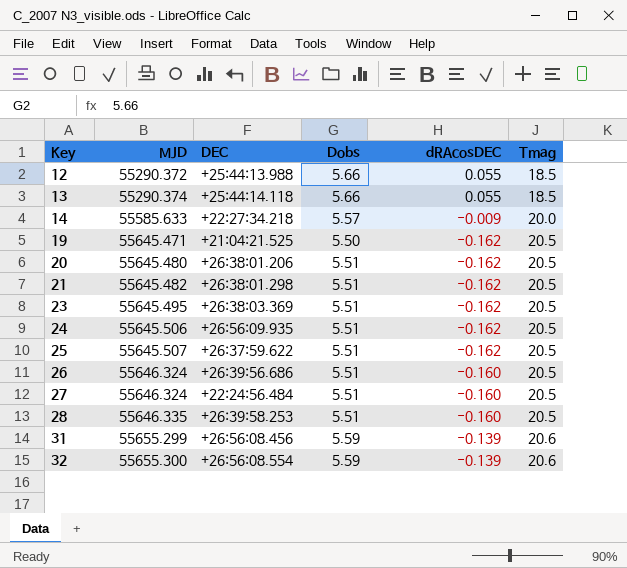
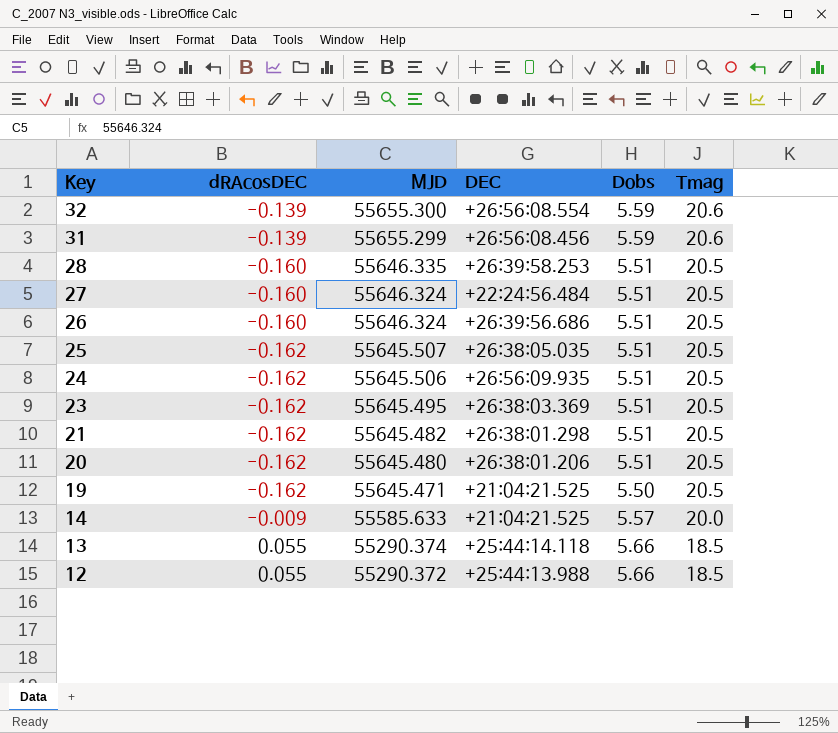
row order: Key ascending -> Key descending
column dRAcosDEC | position: 5 -> 2
25 | DEC: +26:37:59.622 -> +26:38:05.035
14 | DEC: +22:27:34.218 -> +21:04:21.525

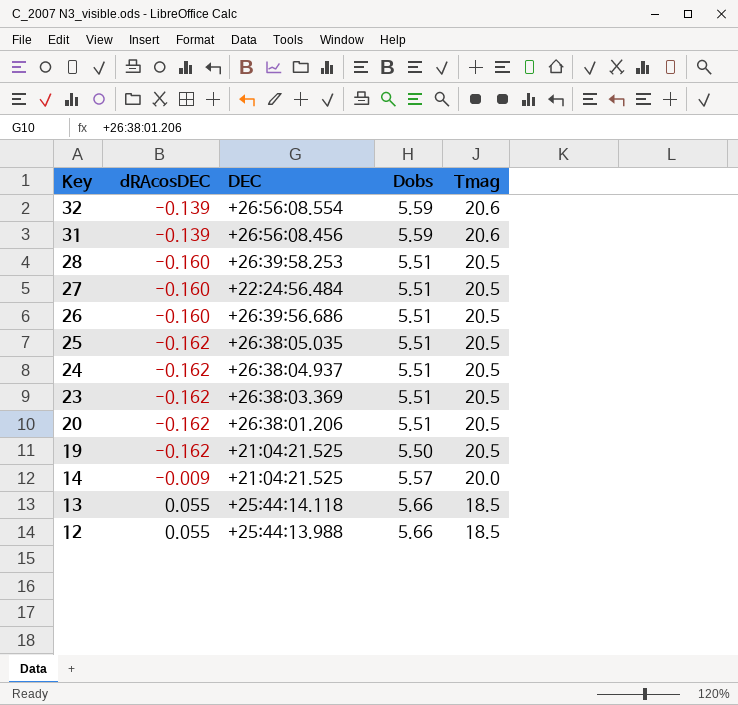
column MJD | position: 3 -> none
row 21: -0.162 | 55645.482 | +26:38:01.298 | 5.51 | 20.5 -> none
24 | DEC: +26:56:09.935 -> +26:38:04.937

